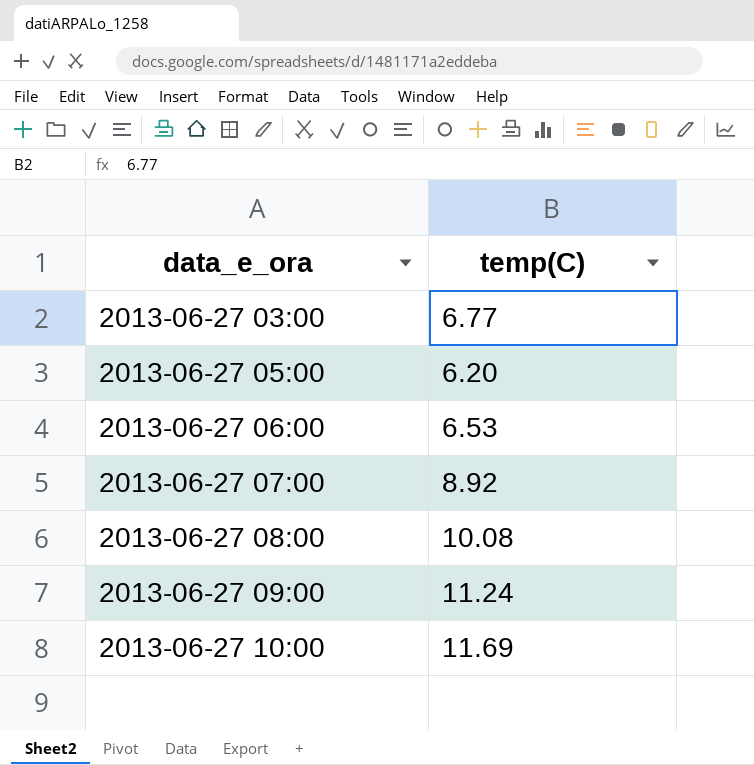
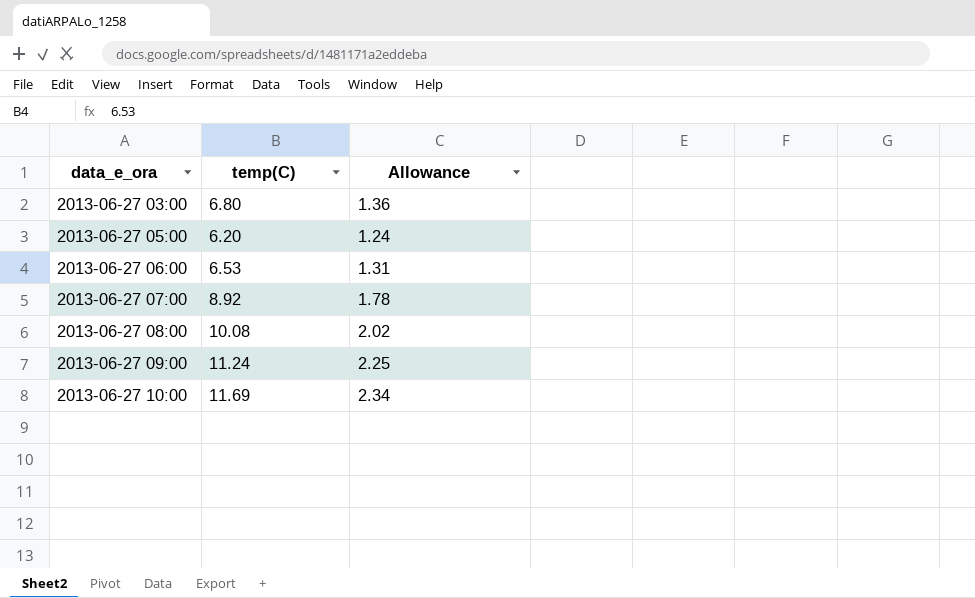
column Allowance | formula: none -> [temp(C)] * 0.2
2013-06-27 03:00 | temp(C): 6.77 -> 6.80

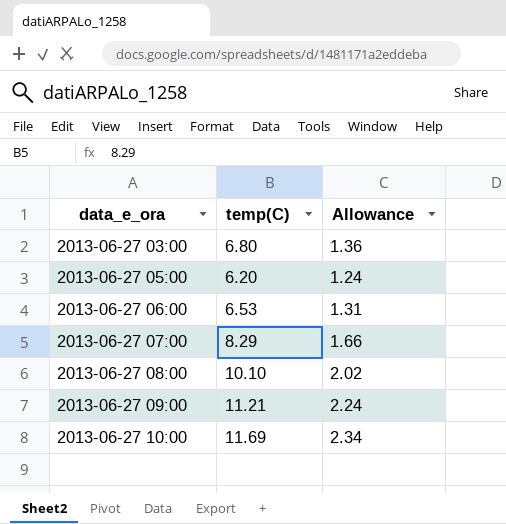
2013-06-27 07:00 | temp(C): 8.92 -> 8.29
2013-06-27 07:00 | Allowance: 1.78 -> 1.66
2013-06-27 08:00 | temp(C): 10.08 -> 10.10
2013-06-27 09:00 | temp(C): 11.24 -> 11.21
2013-06-27 09:00 | Allowance: 2.25 -> 2.24

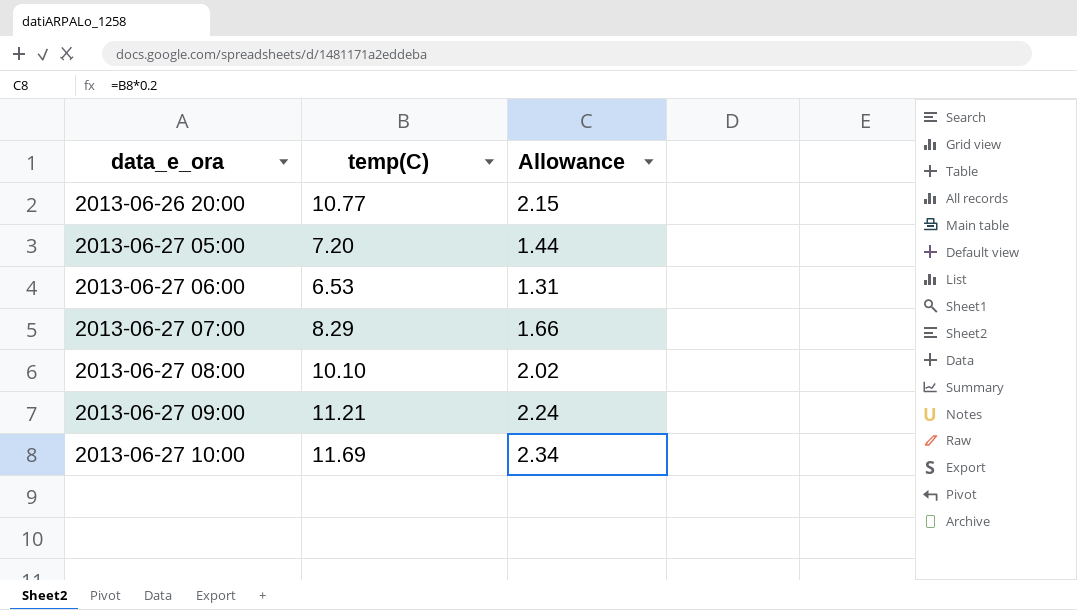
row 2013-06-27 03:00: 6.80 | 1.36 -> none
row 2013-06-26 20:00: none -> 10.77 | 2.15
2013-06-27 05:00 | temp(C): 6.20 -> 7.20
2013-06-27 05:00 | Allowance: 1.24 -> 1.44

